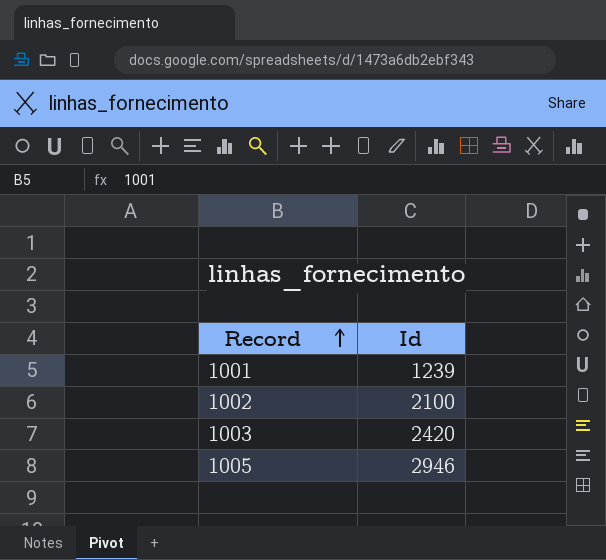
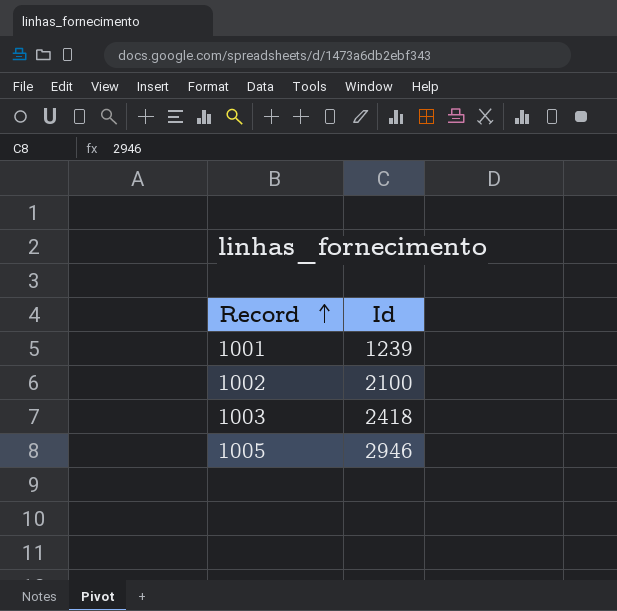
1003 | Id: 2420 -> 2418

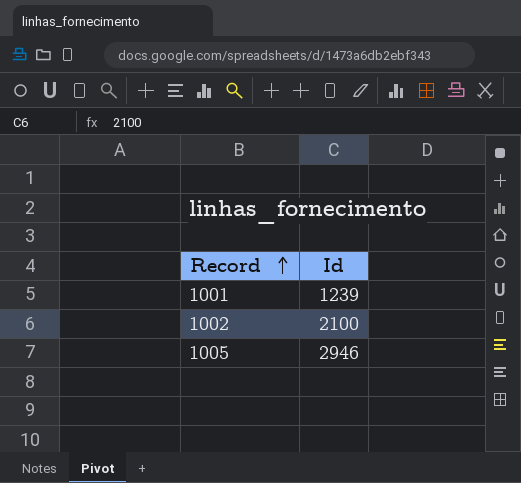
row 1003: 2418 -> none

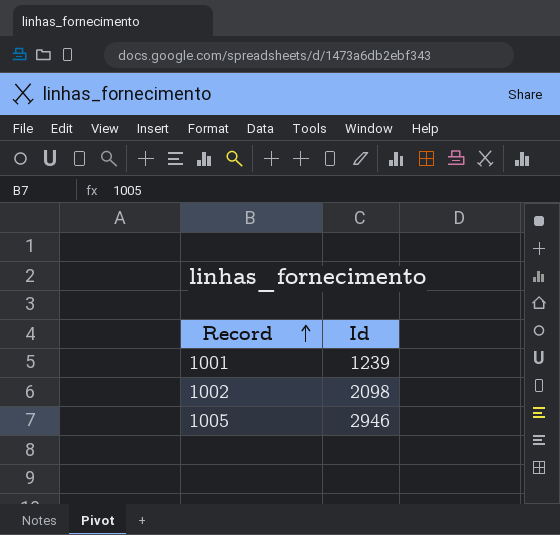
1002 | Id: 2100 -> 2098

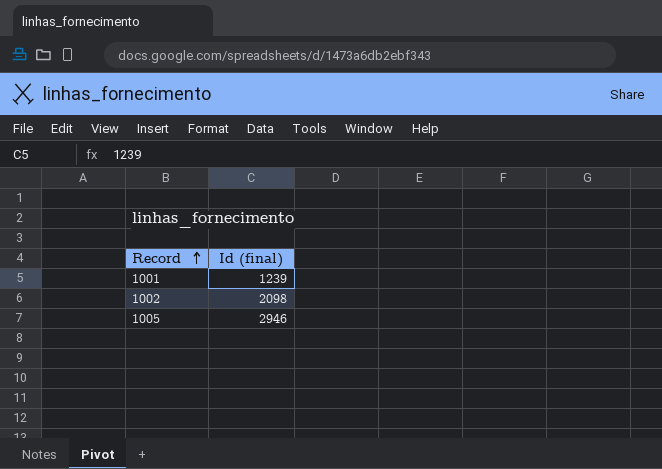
column name: Id -> Id (final)

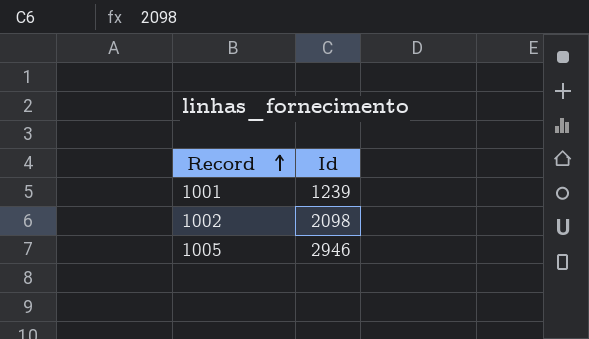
column name: Id (final) -> Id

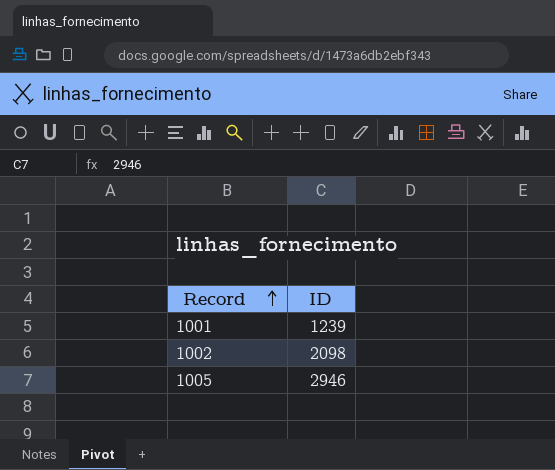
column name: Id -> ID

